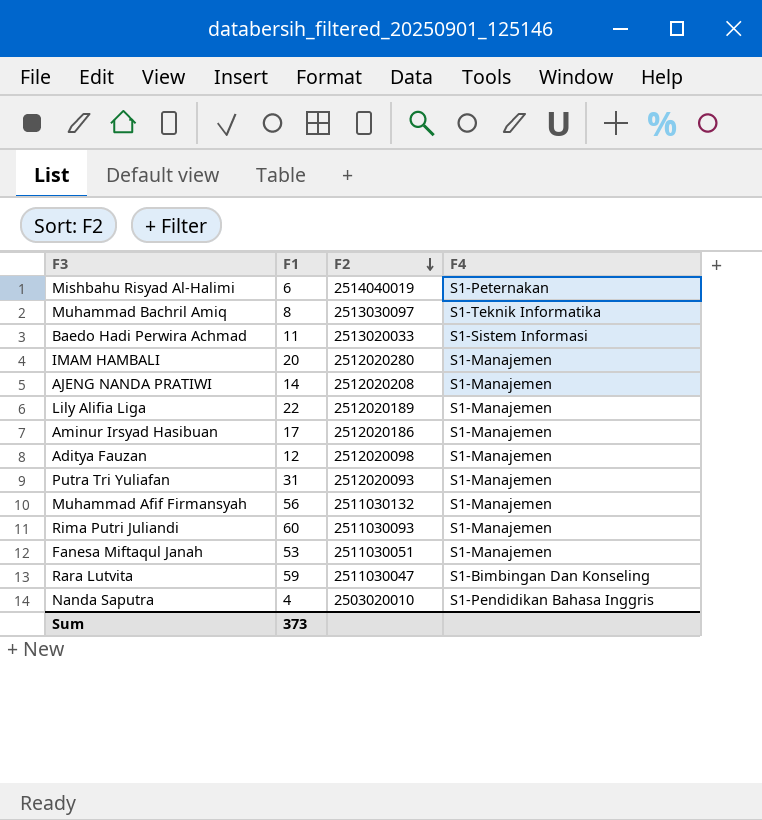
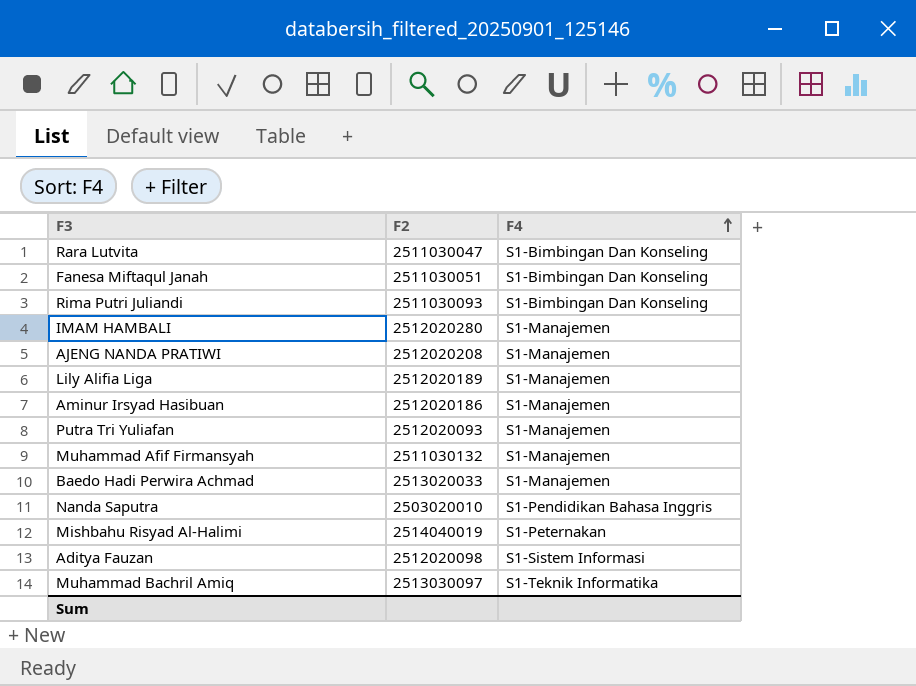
row order: F2 descending -> F4 ascending
column F1 | position: 2 -> none
Fanesa Miftaqul Janah | F4: S1-Manajemen -> S1-Bimbingan Dan Konseling
Rima Putri Juliandi | F4: S1-Manajemen -> S1-Bimbingan Dan Konseling
Baedo Hadi Perwira Achmad | F4: S1-Sistem Informasi -> S1-Manajemen
Aditya Fauzan | F4: S1-Manajemen -> S1-Sistem Informasi

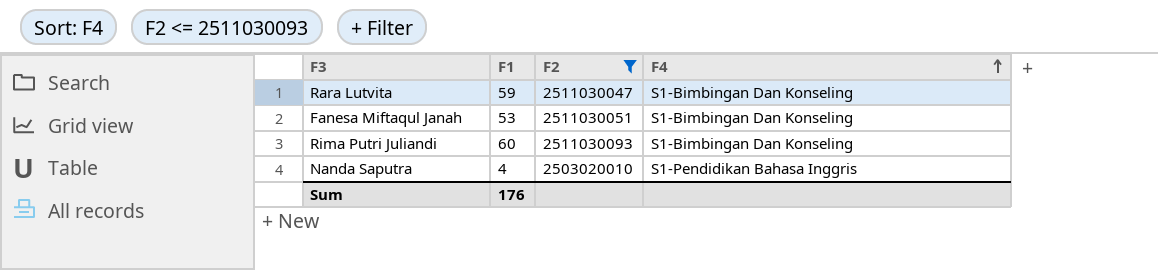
filter: none -> F2 <= 2511030093
column F1 | position: none -> 2

